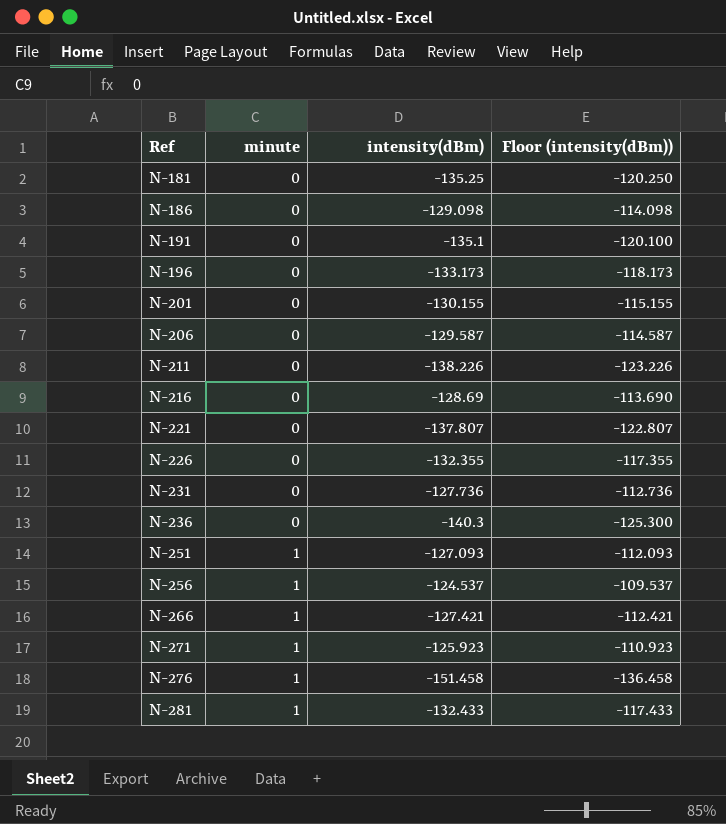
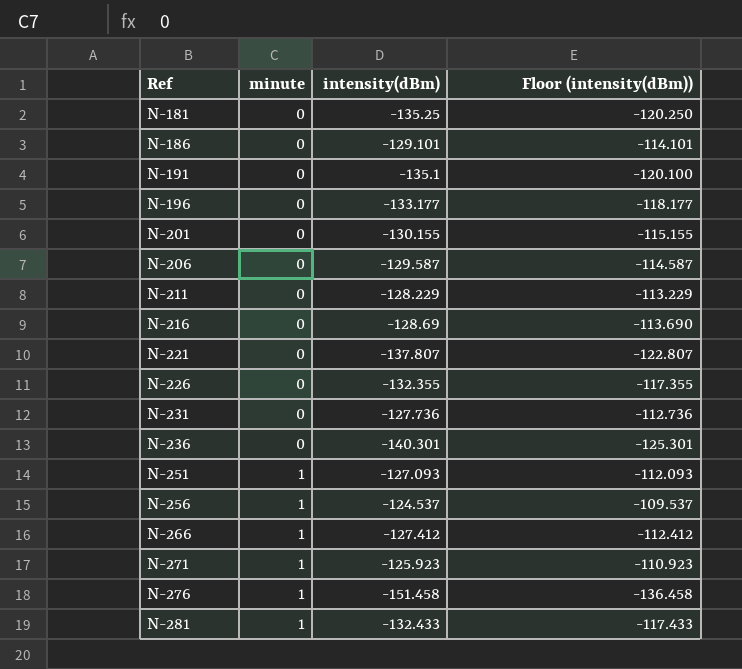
N-186 | intensity(dBm): -129.098 -> -129.101
N-186 | Floor (intensity(dBm)): -114.098 -> -114.101
N-196 | intensity(dBm): -133.173 -> -133.177
N-196 | Floor (intensity(dBm)): -118.173 -> -118.177
N-211 | intensity(dBm): -138.226 -> -128.229
N-211 | Floor (intensity(dBm)): -123.226 -> -113.229
N-236 | intensity(dBm): -140.3 -> -140.301
N-236 | Floor (intensity(dBm)): -125.300 -> -125.301
N-266 | intensity(dBm): -127.421 -> -127.412
N-266 | Floor (intensity(dBm)): -112.421 -> -112.412

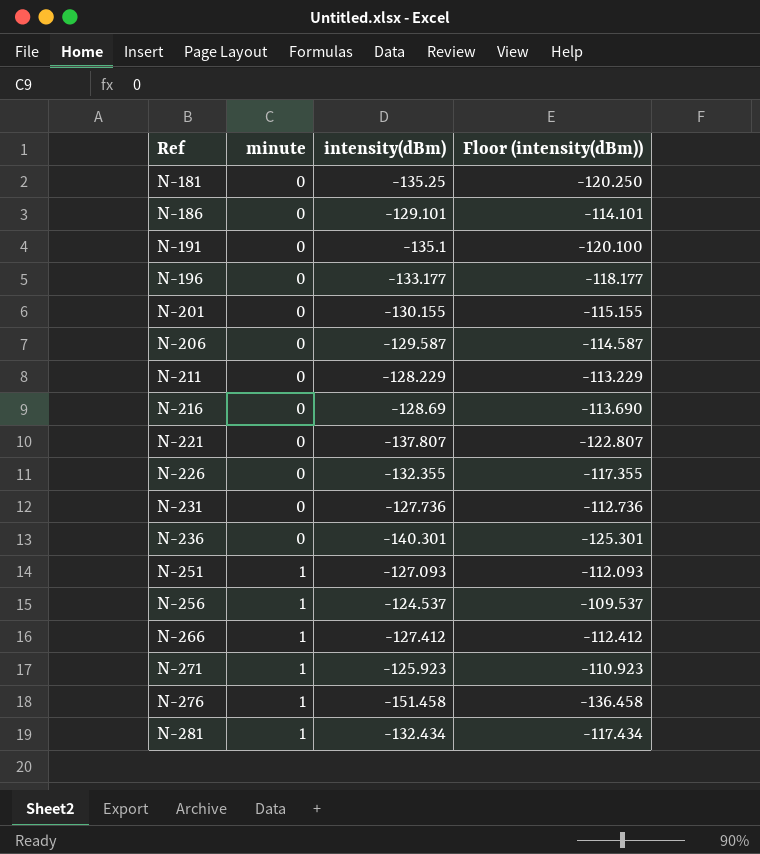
N-281 | intensity(dBm): -132.433 -> -132.434
N-281 | Floor (intensity(dBm)): -117.433 -> -117.434

